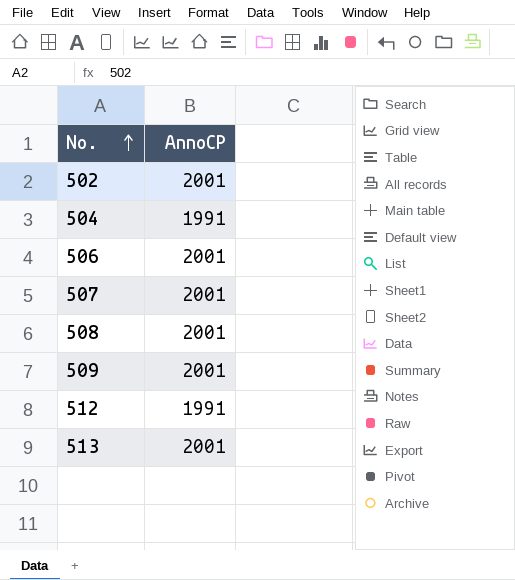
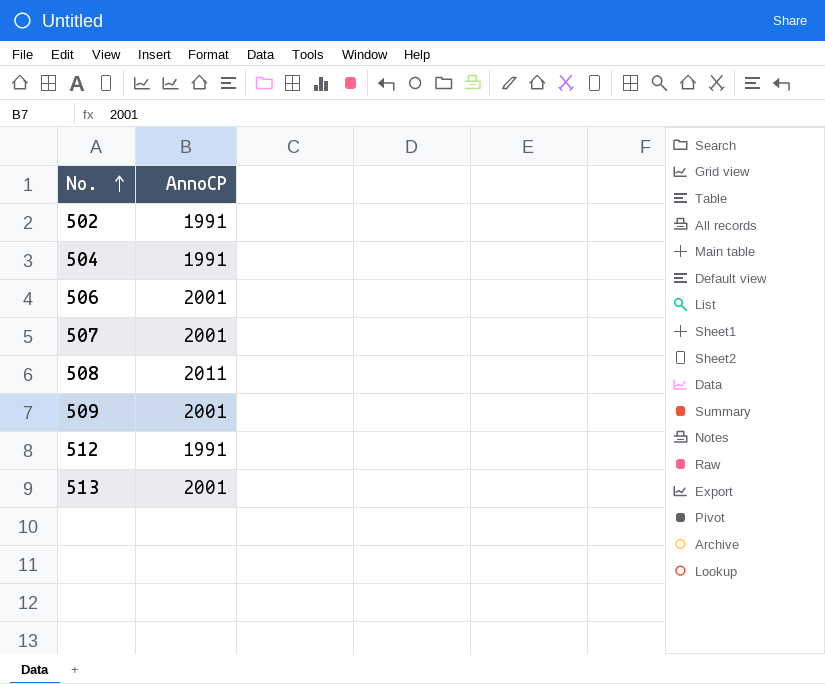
502 | AnnoCP: 2001 -> 1991
508 | AnnoCP: 2001 -> 2011

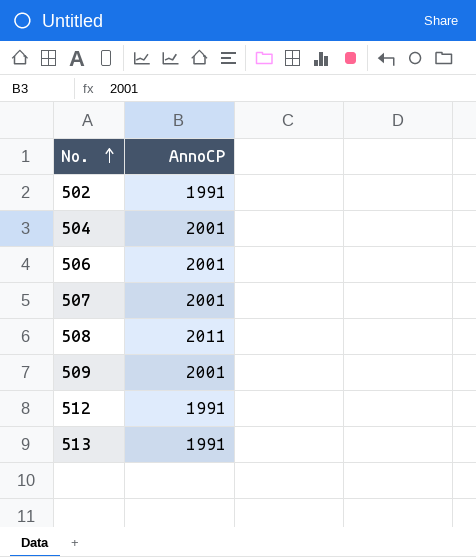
504 | AnnoCP: 1991 -> 2001
513 | AnnoCP: 2001 -> 1991

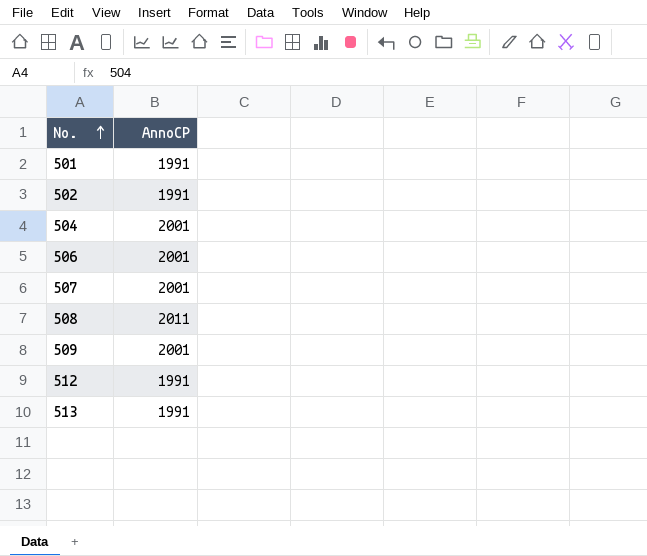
row 501: none -> 1991

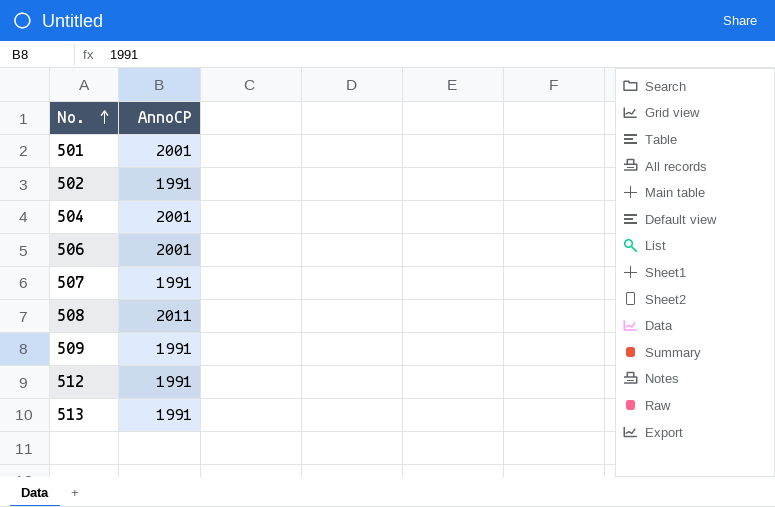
501 | AnnoCP: 1991 -> 2001
507 | AnnoCP: 2001 -> 1991
509 | AnnoCP: 2001 -> 1991

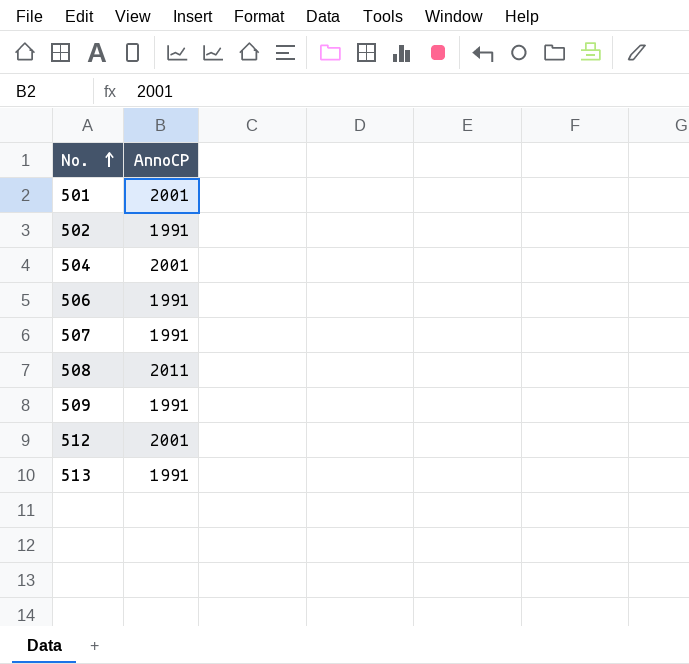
506 | AnnoCP: 2001 -> 1991
512 | AnnoCP: 1991 -> 2001

